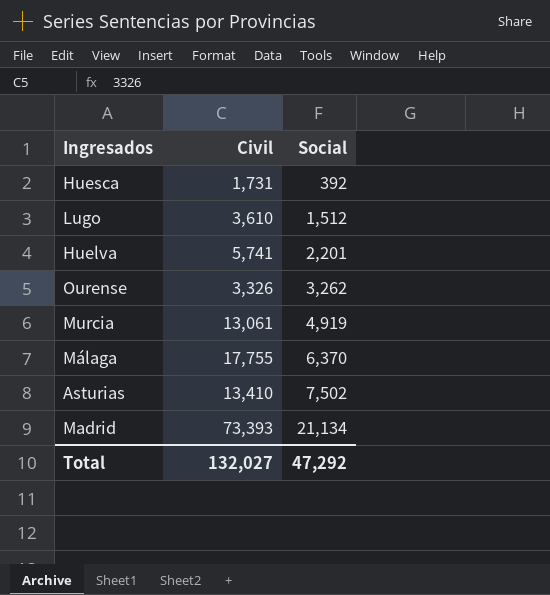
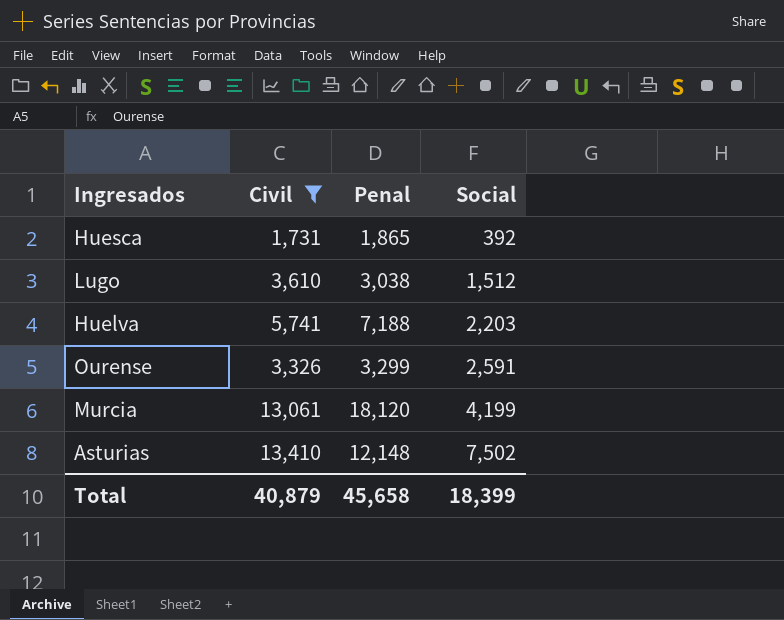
filter: none -> Civil <= 13,410
column Penal | position: none -> 3
Huelva | Social: 2,201 -> 2,203
Ourense | Social: 3,262 -> 2,591
Murcia | Social: 4,919 -> 4,199
Total | Civil: 132,027 -> 40,879
Total | Social: 47,292 -> 18,399

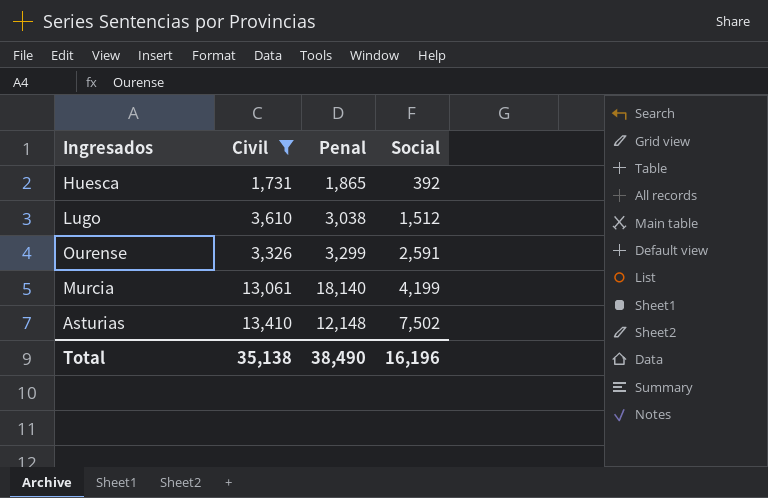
row Huelva: 5,741 | 7,188 | 2,203 -> none
Murcia | Penal: 18,120 -> 18,140
Total | Civil: 40,879 -> 35,138
Total | Penal: 45,658 -> 38,490
Total | Social: 18,399 -> 16,196

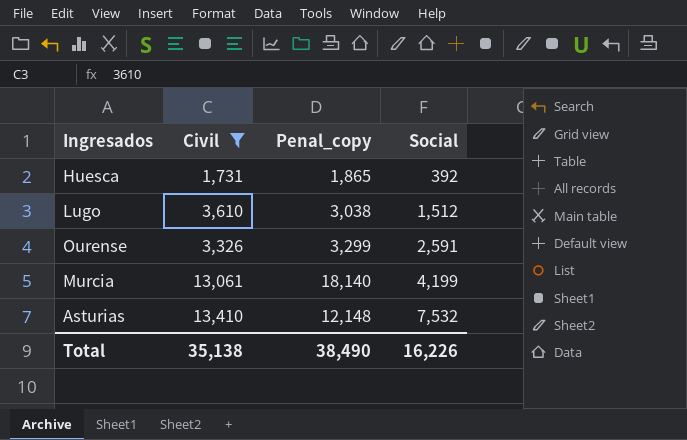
column name: Penal -> Penal_copy
Asturias | Social: 7,502 -> 7,532
Total | Social: 16,196 -> 16,226

